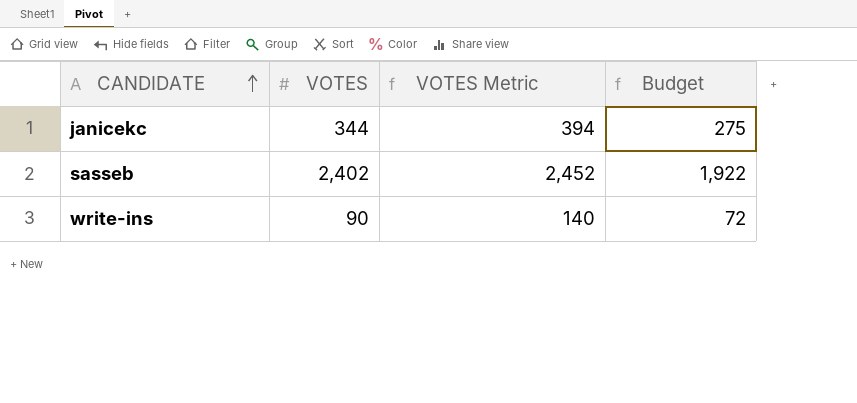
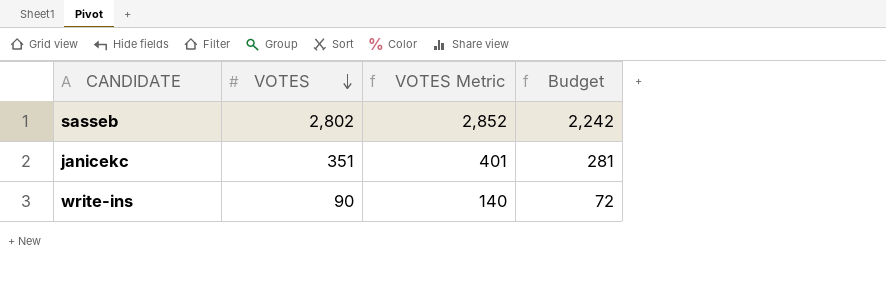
row order: CANDIDATE ascending -> VOTES descending
sasseb | VOTES: 2,402 -> 2,802
sasseb | VOTES Metric: 2,452 -> 2,852
sasseb | Budget: 1,922 -> 2,242
janicekc | VOTES: 344 -> 351
janicekc | VOTES Metric: 394 -> 401
janicekc | Budget: 275 -> 281

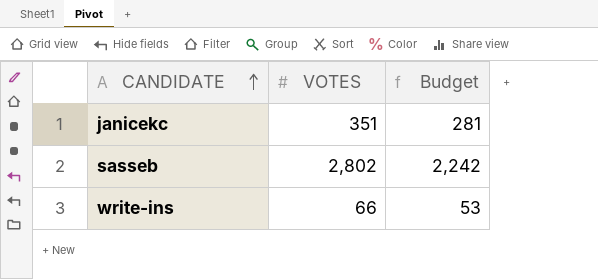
row order: VOTES descending -> CANDIDATE ascending
column VOTES Metric | formula: [VOTES] + 50 -> none
write-ins | VOTES: 90 -> 66
write-ins | Budget: 72 -> 53

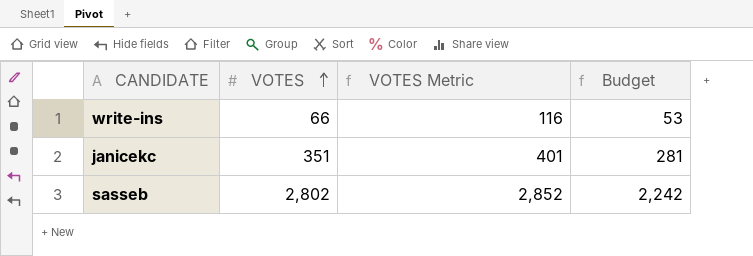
row order: CANDIDATE ascending -> VOTES ascending
column VOTES Metric | formula: none -> [VOTES] + 50

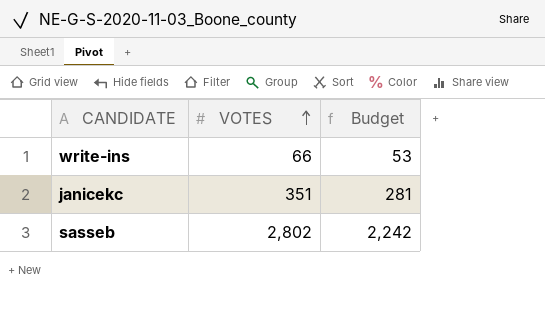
column VOTES Metric | formula: [VOTES] + 50 -> none

